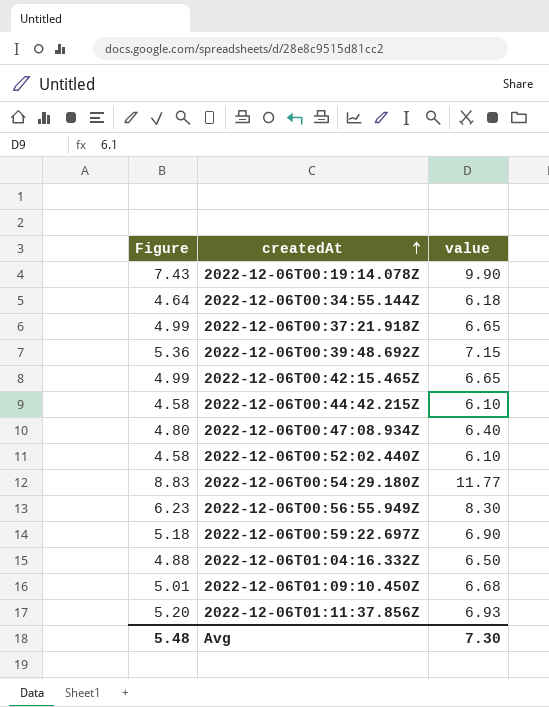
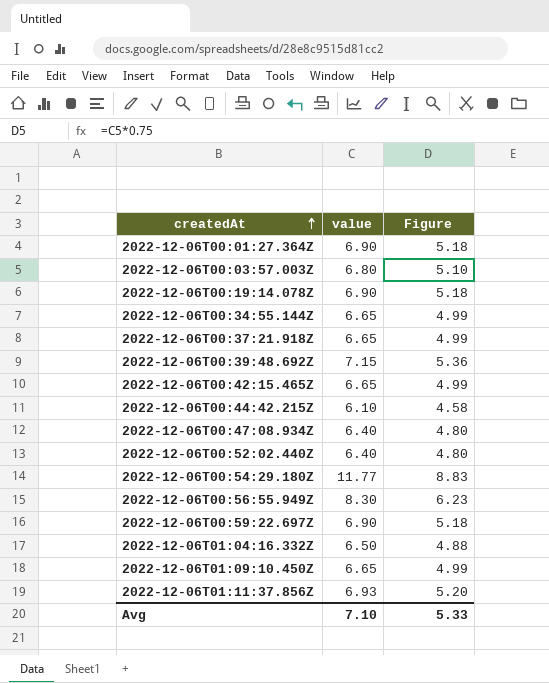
column Figure | position: 1 -> 3
row 2022-12-06T00:01:27.364Z: none -> 6.90 | 5.18
row 2022-12-06T00:03:57.003Z: none -> 6.80 | 5.10
2022-12-06T00:19:14.078Z | value: 9.90 -> 6.90
2022-12-06T00:19:14.078Z | Figure: 7.43 -> 5.18
2022-12-06T00:34:55.144Z | value: 6.18 -> 6.65
2022-12-06T00:34:55.144Z | Figure: 4.64 -> 4.99
2022-12-06T00:52:02.440Z | value: 6.10 -> 6.40
2022-12-06T00:52:02.440Z | Figure: 4.58 -> 4.80
2022-12-06T01:09:10.450Z | value: 6.68 -> 6.65
2022-12-06T01:09:10.450Z | Figure: 5.01 -> 4.99
Avg | value: 7.30 -> 7.10
Avg | Figure: 5.48 -> 5.33

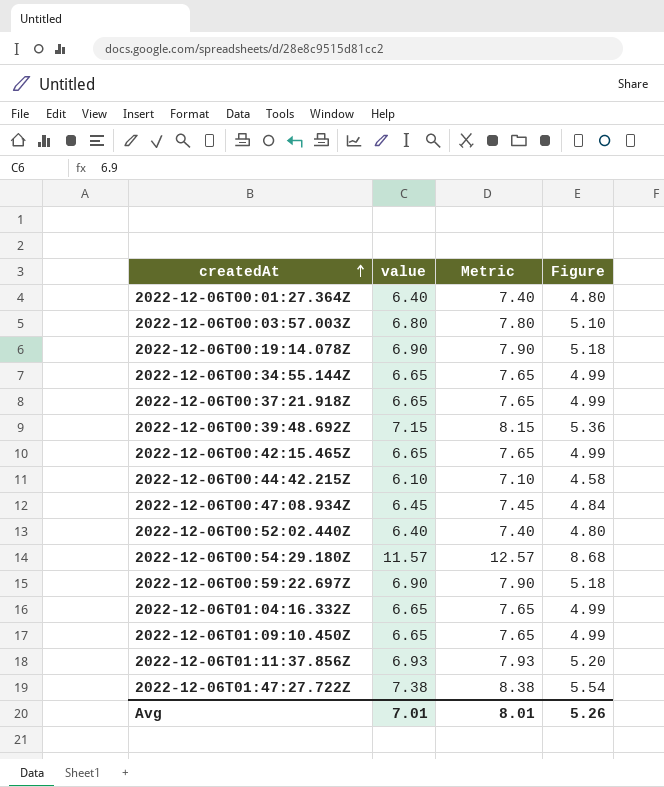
column Metric | formula: none -> [value] + 1
row 2022-12-06T00:56:55.949Z: 8.30 | 6.23 -> none
2022-12-06T00:01:27.364Z | value: 6.90 -> 6.40
2022-12-06T00:01:27.364Z | Figure: 5.18 -> 4.80
2022-12-06T00:47:08.934Z | value: 6.40 -> 6.45
2022-12-06T00:47:08.934Z | Figure: 4.80 -> 4.84
2022-12-06T00:54:29.180Z | value: 11.77 -> 11.57
2022-12-06T00:54:29.180Z | Figure: 8.83 -> 8.68
2022-12-06T01:04:16.332Z | value: 6.50 -> 6.65
2022-12-06T01:04:16.332Z | Figure: 4.88 -> 4.99
row 2022-12-06T01:47:27.722Z: none -> 7.38 | 8.38 | 5.54
Avg | value: 7.10 -> 7.01
Avg | Figure: 5.33 -> 5.26

